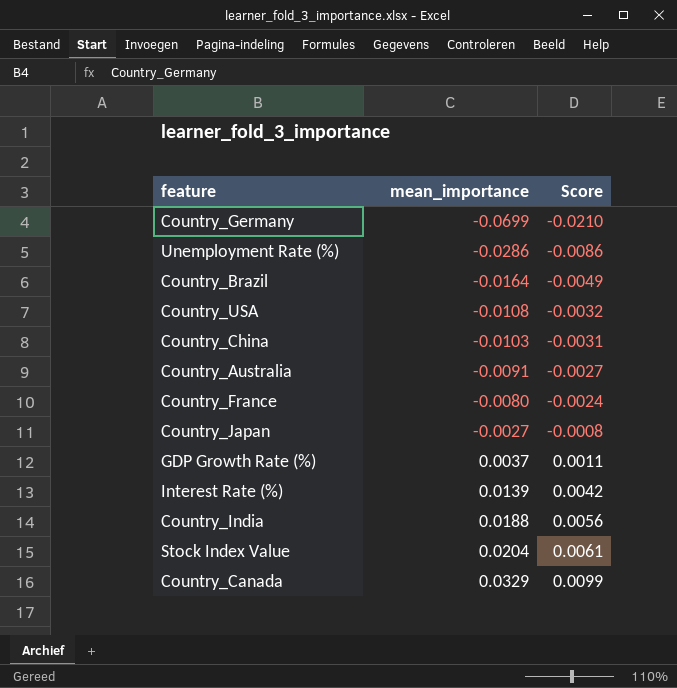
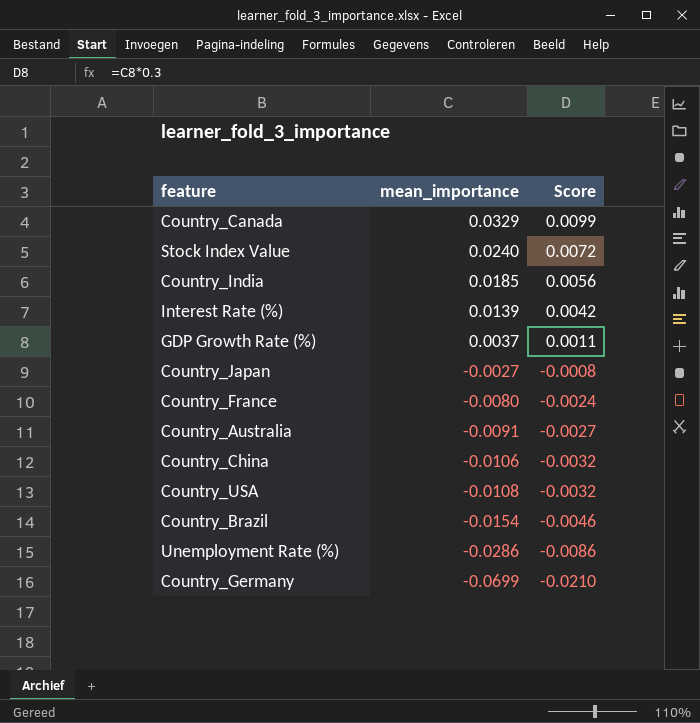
row order: mean_importance ascending -> mean_importance descending
Stock Index Value | mean_importance: 0.0204 -> 0.0240
Stock Index Value | Score: 0.0061 -> 0.0072
Country_India | mean_importance: 0.0188 -> 0.0185
Country_China | mean_importance: -0.0103 -> -0.0106
Country_China | Score: -0.0031 -> -0.0032
Country_Brazil | mean_importance: -0.0164 -> -0.0154
Country_Brazil | Score: -0.0049 -> -0.0046

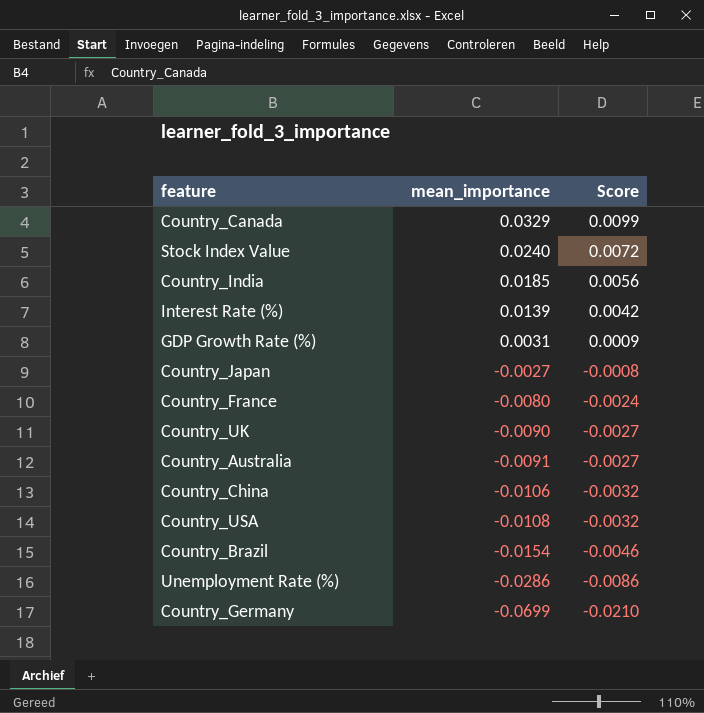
GDP Growth Rate (%) | mean_importance: 0.0037 -> 0.0031
GDP Growth Rate (%) | Score: 0.0011 -> 0.0009
row Country_UK: none -> -0.0090 | -0.0027

